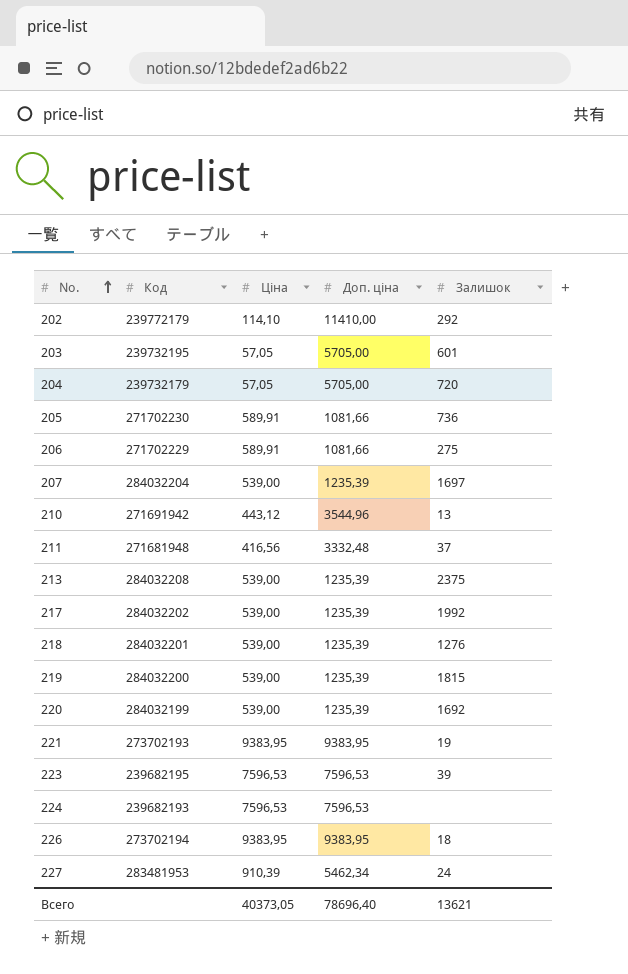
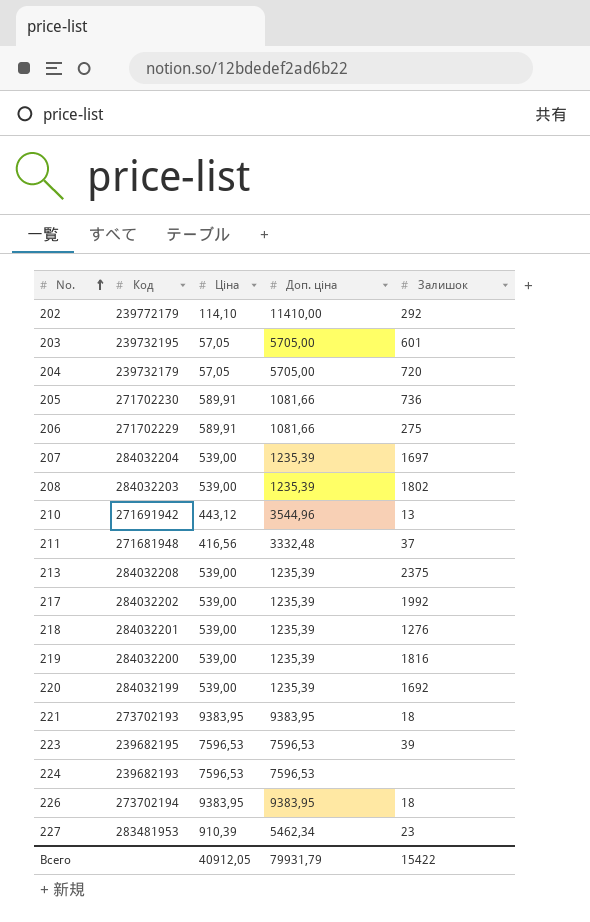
row 208: none -> 284032203 | 539,00 | 1235,39 | 1802
219 | Залишок: 1815 -> 1816
221 | Залишок: 19 -> 18
227 | Залишок: 24 -> 23
Всего | Ціна: 40373,05 -> 40912,05
Всего | Доп. ціна: 78696,40 -> 79931,79
Всего | Залишок: 13621 -> 15422

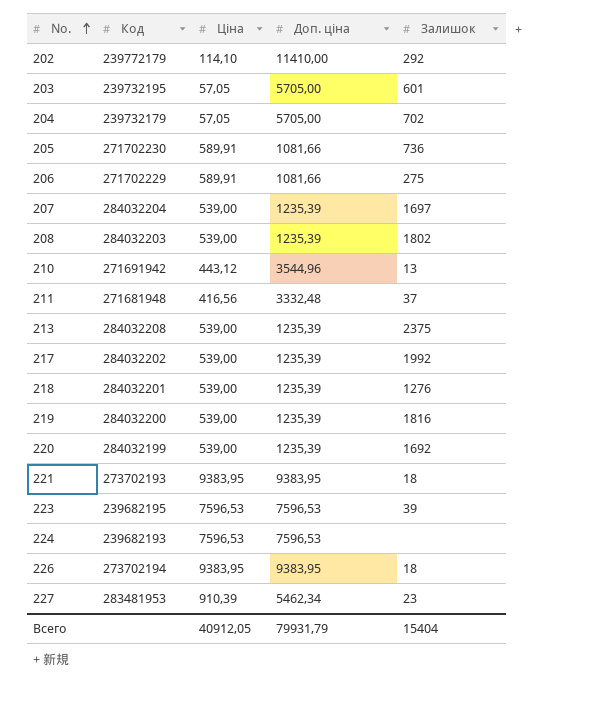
204 | Залишок: 720 -> 702
Всего | Залишок: 15422 -> 15404

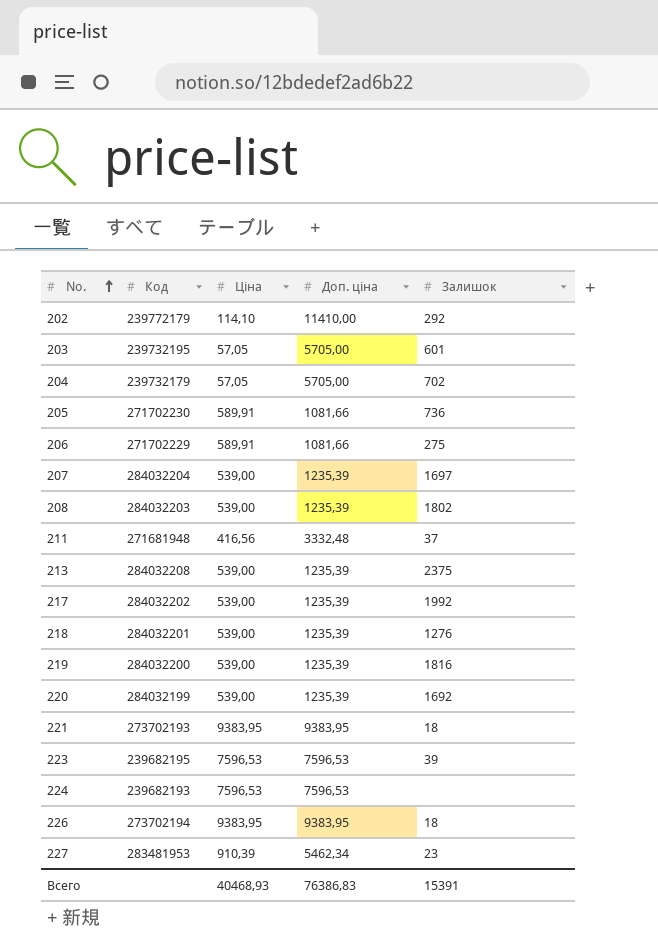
row 210: 271691942 | 443,12 | 3544,96 | 13 -> none
Всего | Ціна: 40912,05 -> 40468,93
Всего | Доп. ціна: 79931,79 -> 76386,83
Всего | Залишок: 15404 -> 15391

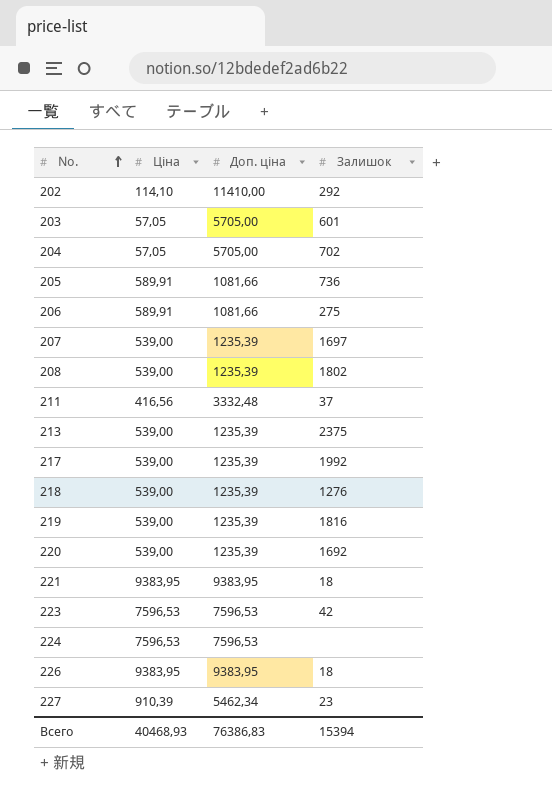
column Код | position: 2 -> none
223 | Залишок: 39 -> 42
Всего | Залишок: 15391 -> 15394

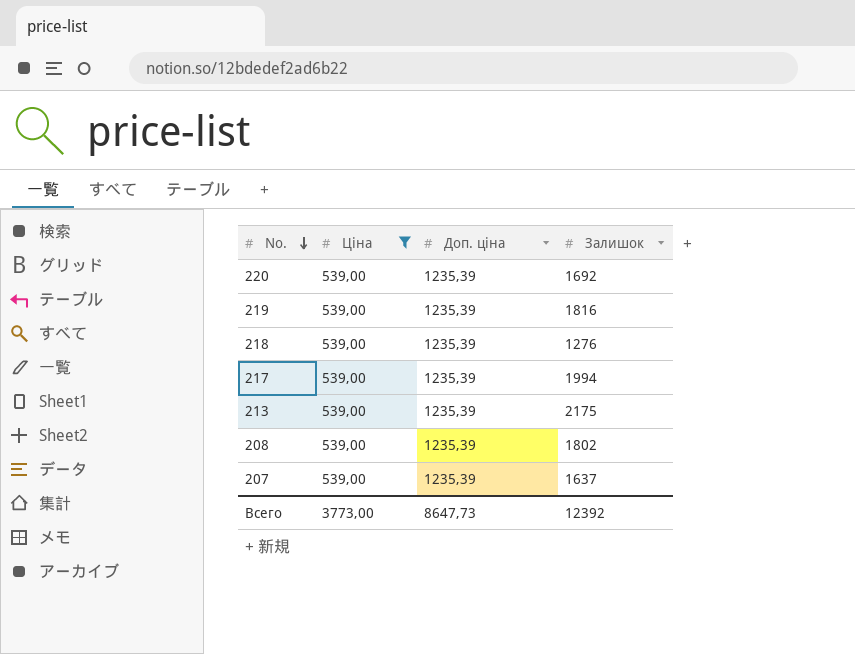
filter: none -> Ціна = 539,00
row order: No. ascending -> No. descending
217 | Залишок: 1992 -> 1994
213 | Залишок: 2375 -> 2175
207 | Залишок: 1697 -> 1637
Всего | Ціна: 40468,93 -> 3773,00
Всего | Доп. ціна: 76386,83 -> 8647,73
Всего | Залишок: 15394 -> 12392

